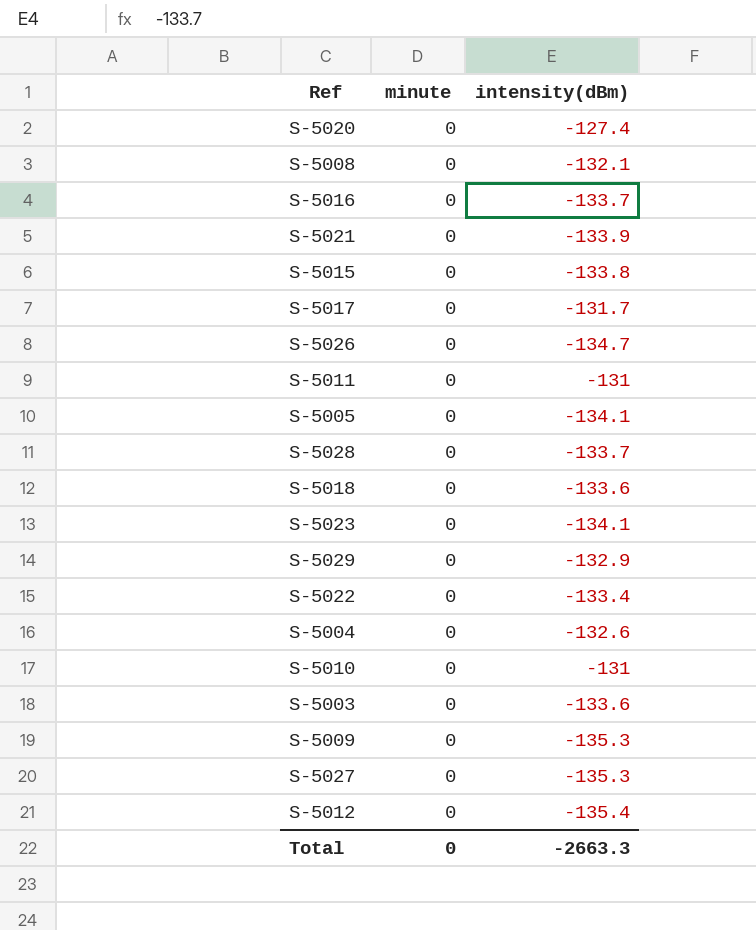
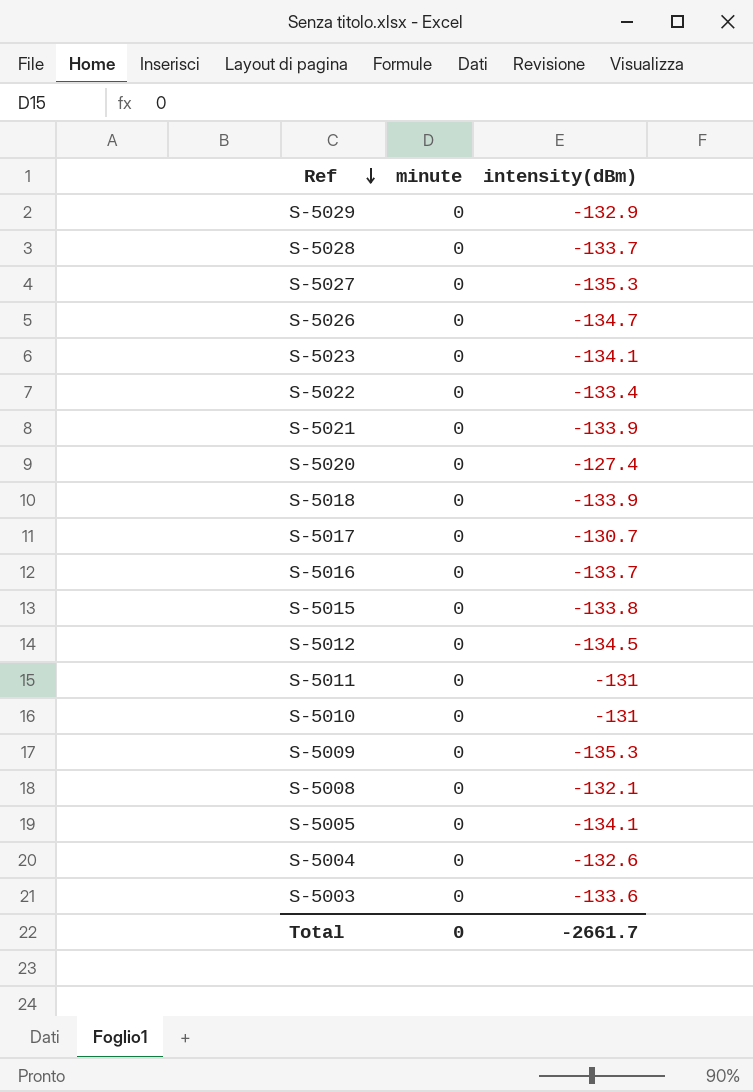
row order: none -> Ref descending
S-5018 | intensity(dBm): -133.6 -> -133.9
S-5017 | intensity(dBm): -131.7 -> -130.7
S-5012 | intensity(dBm): -135.4 -> -134.5
Total | intensity(dBm): -2663.3 -> -2661.7

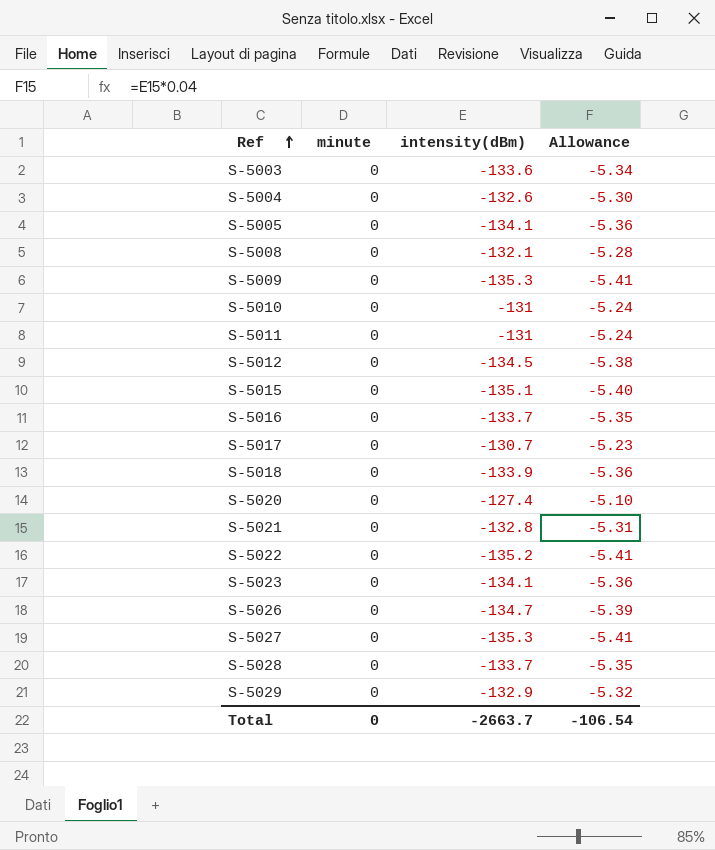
row order: Ref descending -> Ref ascending
column Allowance | formula: none -> [intensity(dBm)] * 0.04
S-5015 | intensity(dBm): -133.8 -> -135.1
S-5021 | intensity(dBm): -133.9 -> -132.8
S-5022 | intensity(dBm): -133.4 -> -135.2
Total | intensity(dBm): -2661.7 -> -2663.7

